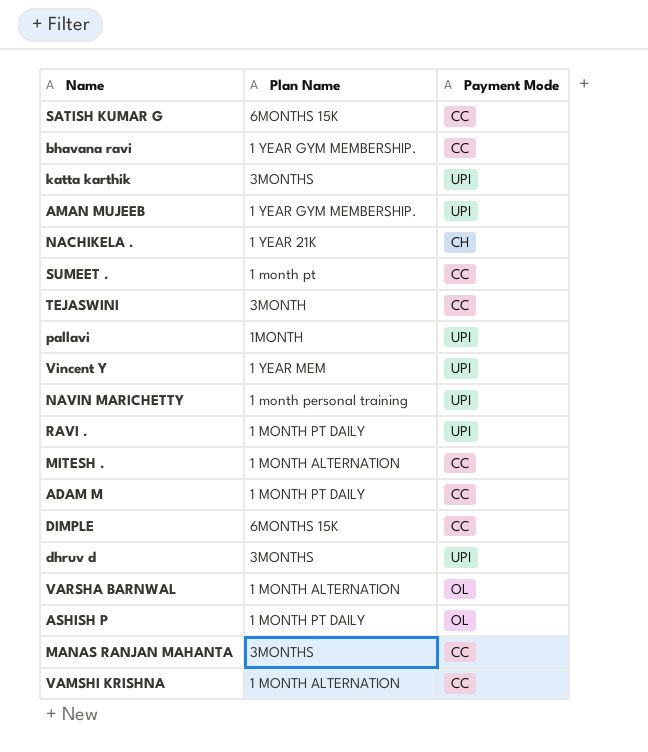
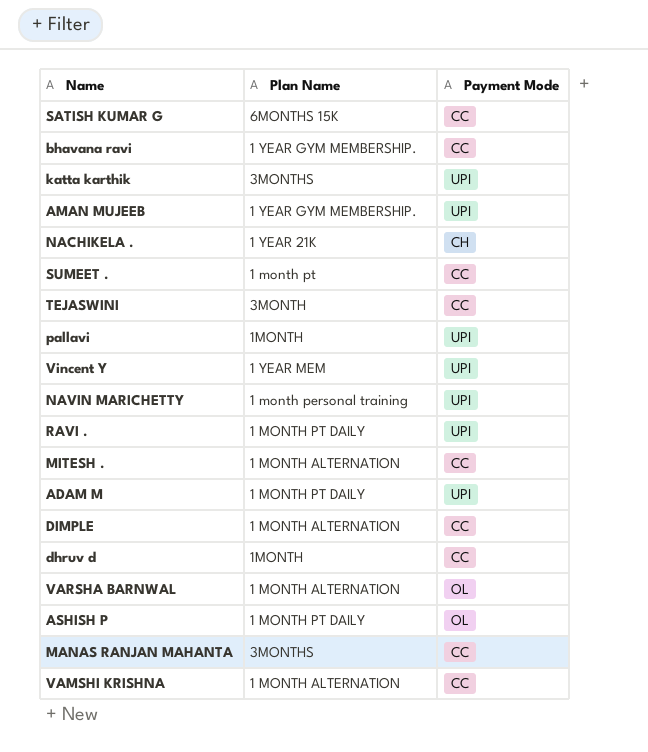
ADAM M | Payment Mode: CC -> UPI
DIMPLE | Plan Name: 6MONTHS 15K -> 1 MONTH ALTERNATION
dhruv d | Plan Name: 3MONTHS -> 1MONTH
dhruv d | Payment Mode: UPI -> CC

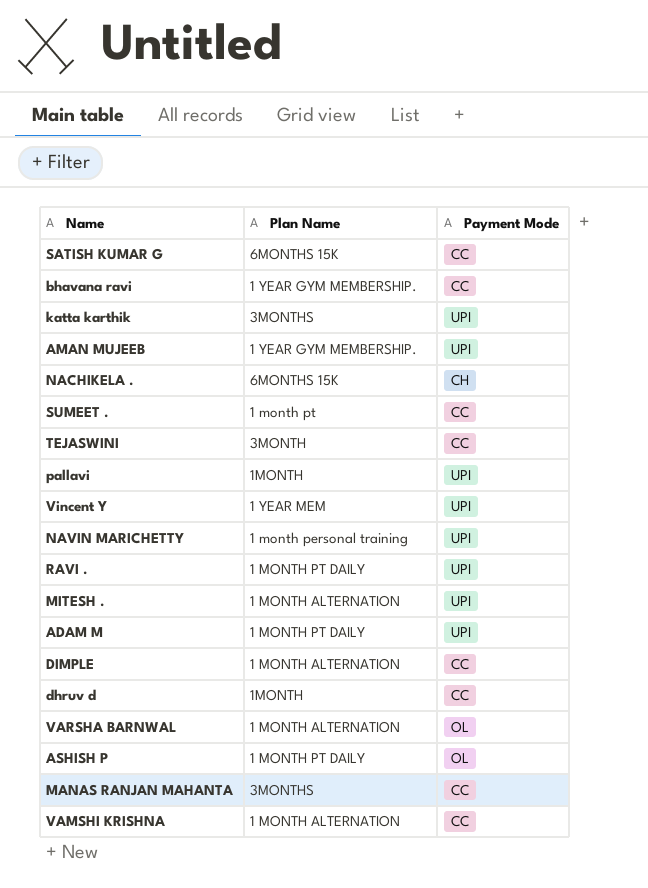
NACHIKELA . | Plan Name: 1 YEAR 21K -> 6MONTHS 15K
MITESH . | Payment Mode: CC -> UPI

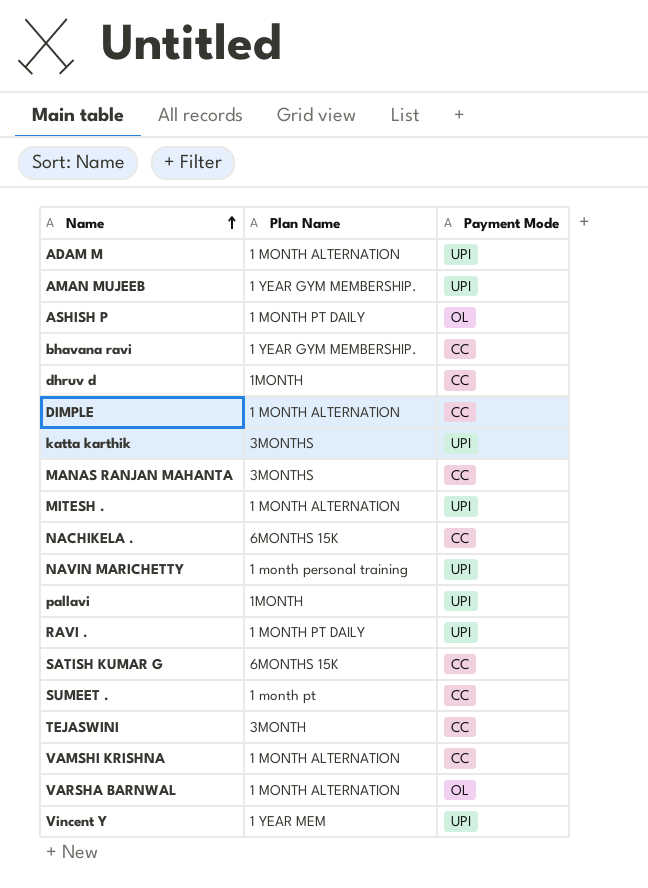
row order: none -> Name ascending
ADAM M | Plan Name: 1 MONTH PT DAILY -> 1 MONTH ALTERNATION
NACHIKELA . | Payment Mode: CH -> CC

